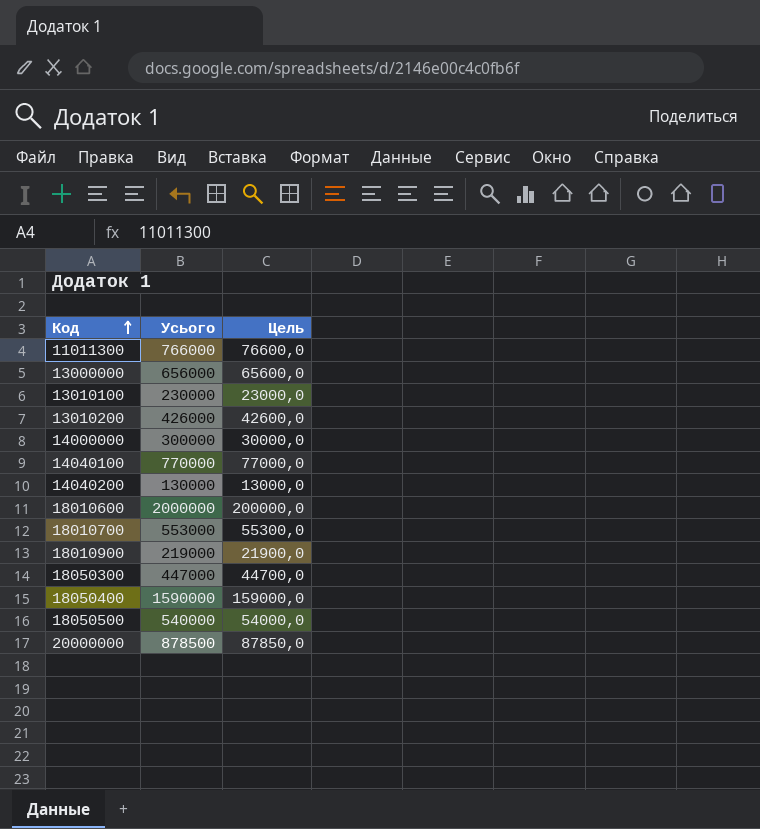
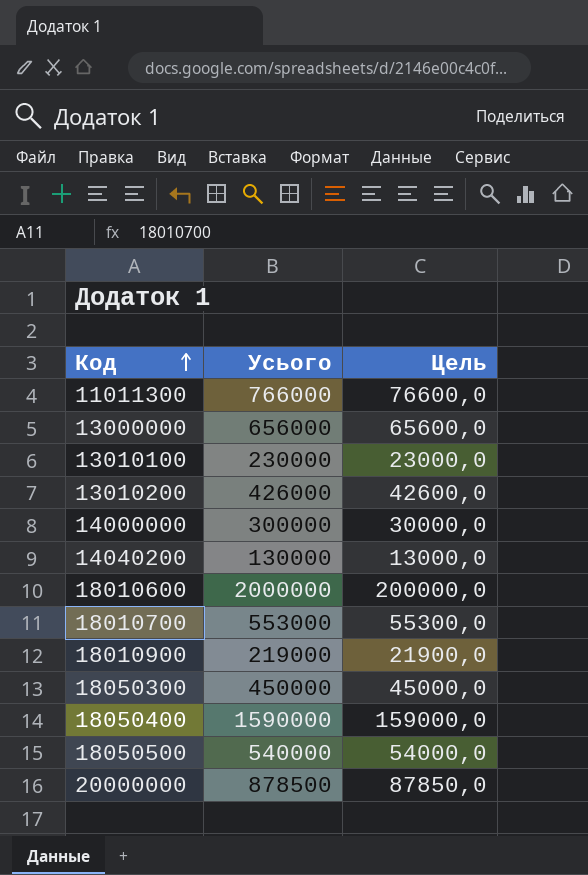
row 14040100: 770000 | 77000,0 -> none
18050300 | Усього: 447000 -> 450000
18050300 | Цель: 44700,0 -> 45000,0

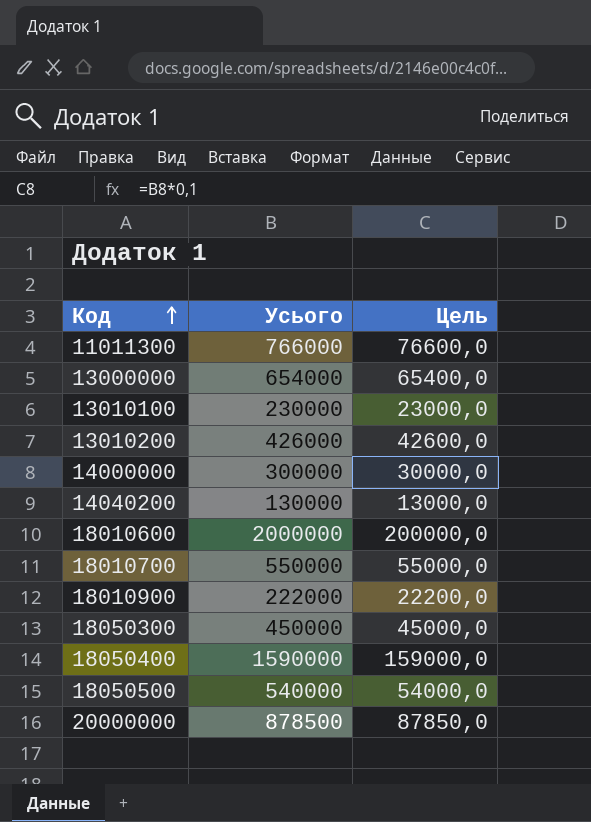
13000000 | Усього: 656000 -> 654000
13000000 | Цель: 65600,0 -> 65400,0
18010700 | Усього: 553000 -> 550000
18010700 | Цель: 55300,0 -> 55000,0
18010900 | Усього: 219000 -> 222000
18010900 | Цель: 21900,0 -> 22200,0

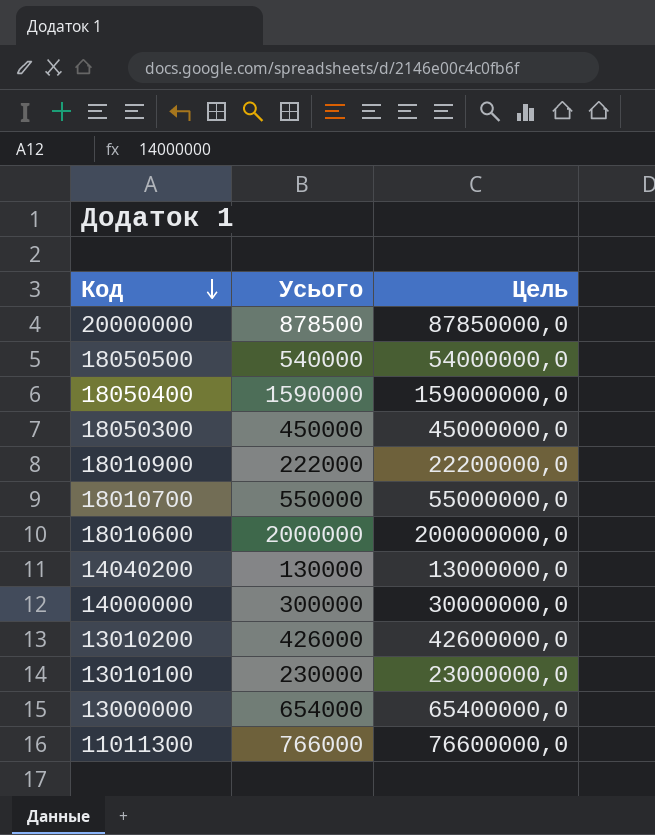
row order: Код ascending -> Код descending
column Цель | formula: [Усього] * 0,1 -> [Усього] * 100

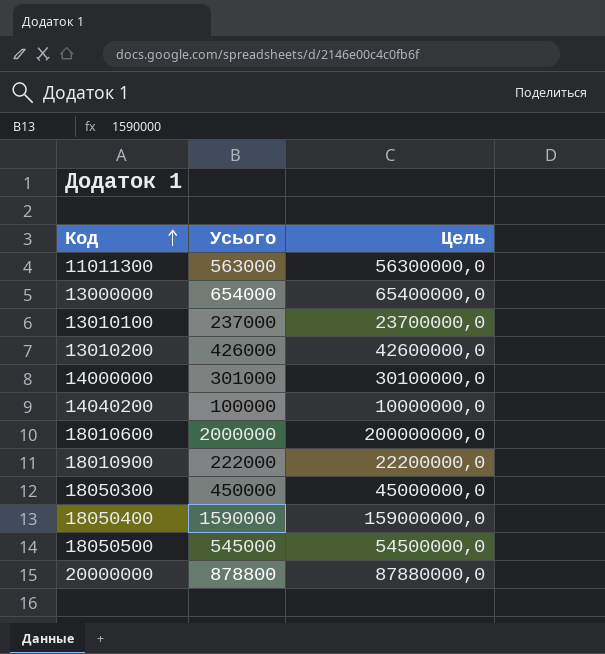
row order: Код descending -> Код ascending
row 18010700: 550000 | 55000000,0 -> none
11011300 | Усього: 766000 -> 563000
11011300 | Цель: 76600000,0 -> 56300000,0
13010100 | Усього: 230000 -> 237000
13010100 | Цель: 23000000,0 -> 23700000,0
14000000 | Усього: 300000 -> 301000
14000000 | Цель: 30000000,0 -> 30100000,0
14040200 | Усього: 130000 -> 100000
14040200 | Цель: 13000000,0 -> 10000000,0
18050500 | Усього: 540000 -> 545000
18050500 | Цель: 54000000,0 -> 54500000,0
20000000 | Усього: 878500 -> 878800
20000000 | Цель: 87850000,0 -> 87880000,0

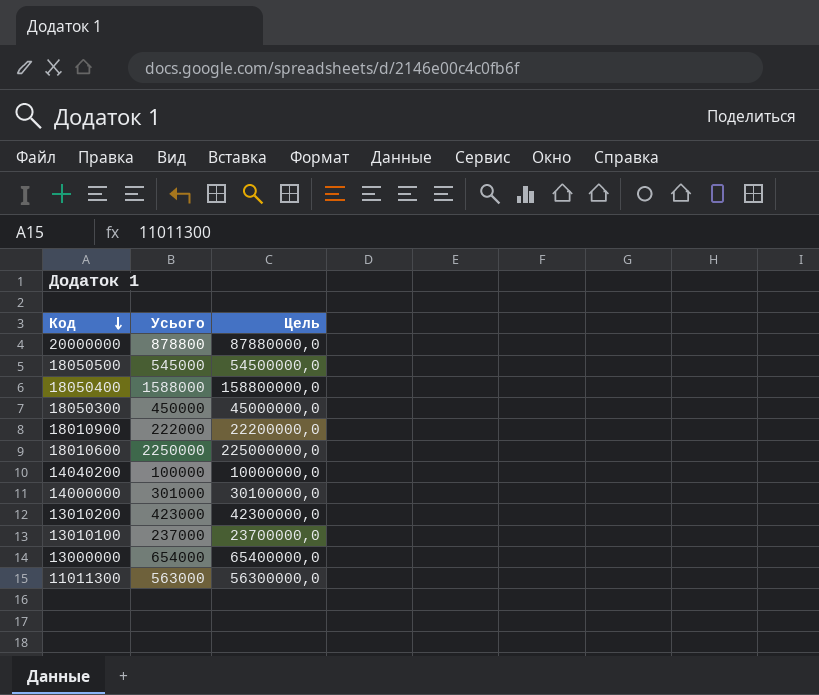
row order: Код ascending -> Код descending
18050400 | Усього: 1590000 -> 1588000
18050400 | Цель: 159000000,0 -> 158800000,0
18010600 | Усього: 2000000 -> 2250000
18010600 | Цель: 200000000,0 -> 225000000,0
13010200 | Усього: 426000 -> 423000
13010200 | Цель: 42600000,0 -> 42300000,0

